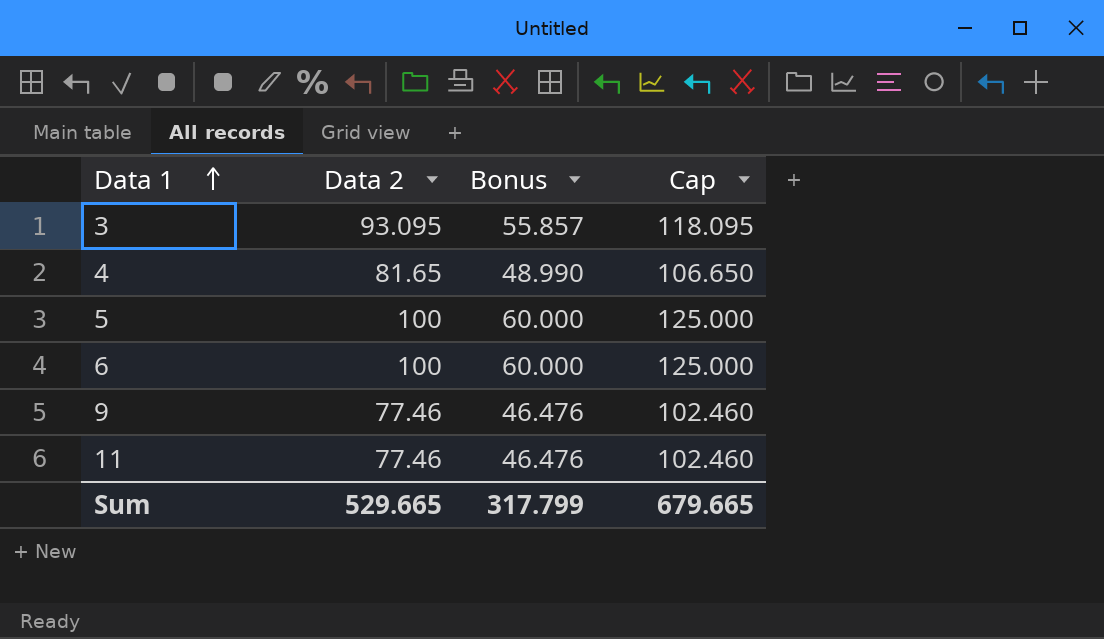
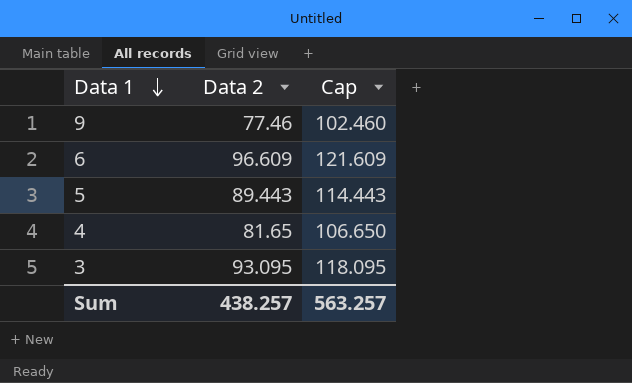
row order: Data 1 ascending -> Data 1 descending
column Bonus | formula: [Data 2] * 0.6 -> none
row 11: 77.46 | 46.476 | 102.460 -> none
6 | Data 2: 100 -> 96.609
6 | Cap: 125.000 -> 121.609
5 | Data 2: 100 -> 89.443
5 | Cap: 125.000 -> 114.443
Sum | Data 2: 529.665 -> 438.257
Sum | Cap: 679.665 -> 563.257

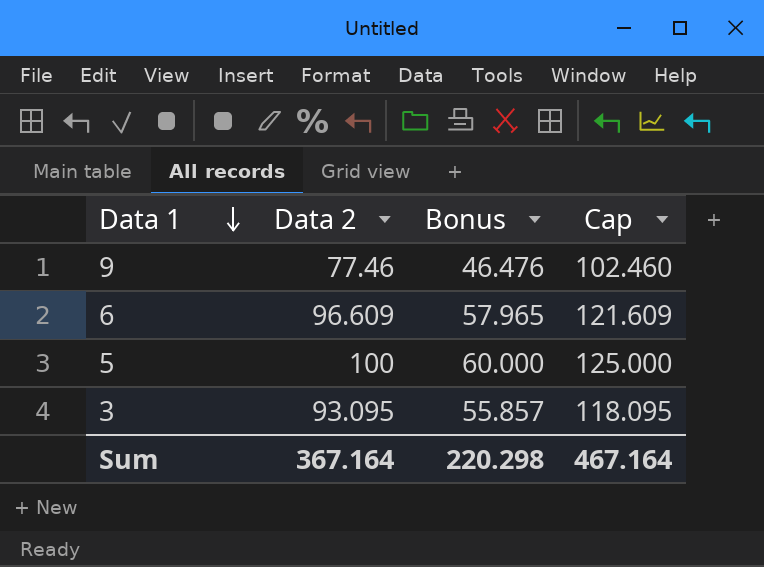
column Bonus | formula: none -> [Data 2] * 0.6
row 4: 81.65 | 106.650 -> none
5 | Data 2: 89.443 -> 100
5 | Cap: 114.443 -> 125.000
Sum | Data 2: 438.257 -> 367.164
Sum | Cap: 563.257 -> 467.164

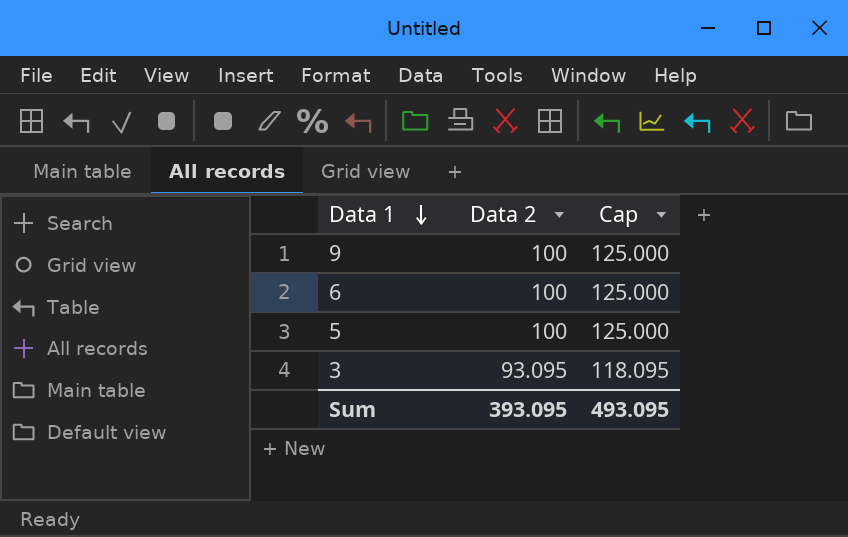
column Bonus | formula: [Data 2] * 0.6 -> none
9 | Data 2: 77.46 -> 100
9 | Cap: 102.460 -> 125.000
6 | Data 2: 96.609 -> 100
6 | Cap: 121.609 -> 125.000
Sum | Data 2: 367.164 -> 393.095
Sum | Cap: 467.164 -> 493.095

